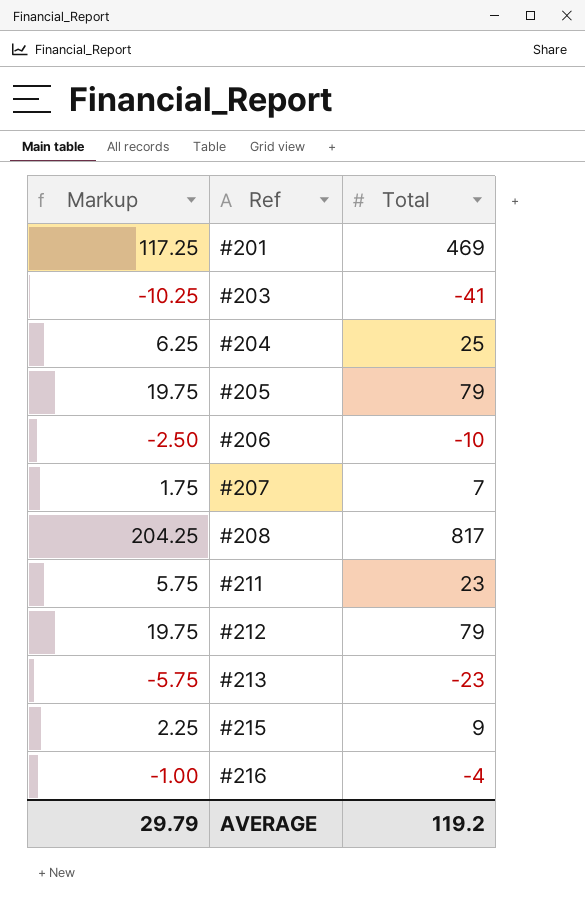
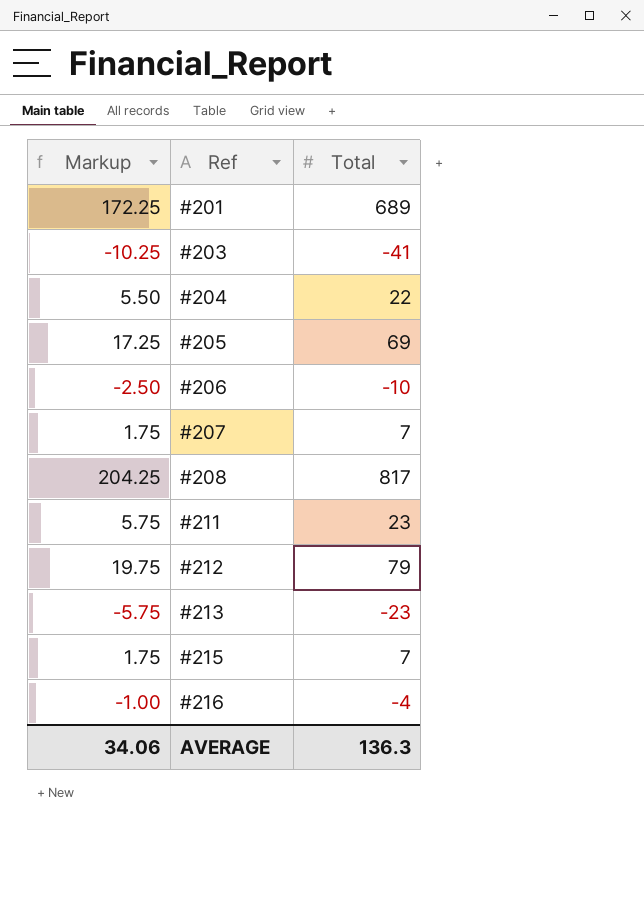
#201 | Markup: 117.25 -> 172.25
#201 | Total: 469 -> 689
#204 | Markup: 6.25 -> 5.50
#204 | Total: 25 -> 22
#205 | Markup: 19.75 -> 17.25
#205 | Total: 79 -> 69
#215 | Markup: 2.25 -> 1.75
#215 | Total: 9 -> 7
AVERAGE | Markup: 29.79 -> 34.06
AVERAGE | Total: 119.2 -> 136.3

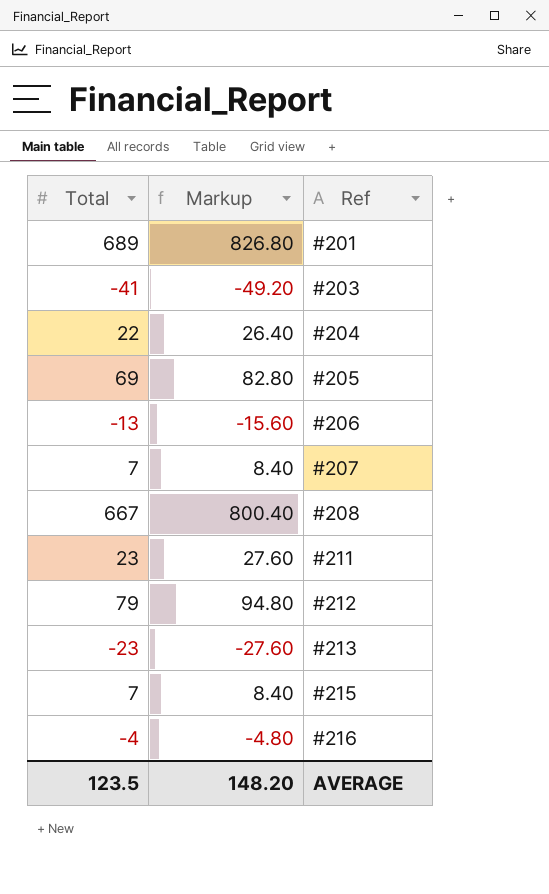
column Total | position: 3 -> 1
column Markup | formula: [Total] * 0.25 -> [Total] * 1.2
#206 | Total: -10 -> -13
#208 | Total: 817 -> 667
AVERAGE | Total: 136.3 -> 123.5
AVERAGE | Markup: 34.06 -> 148.20

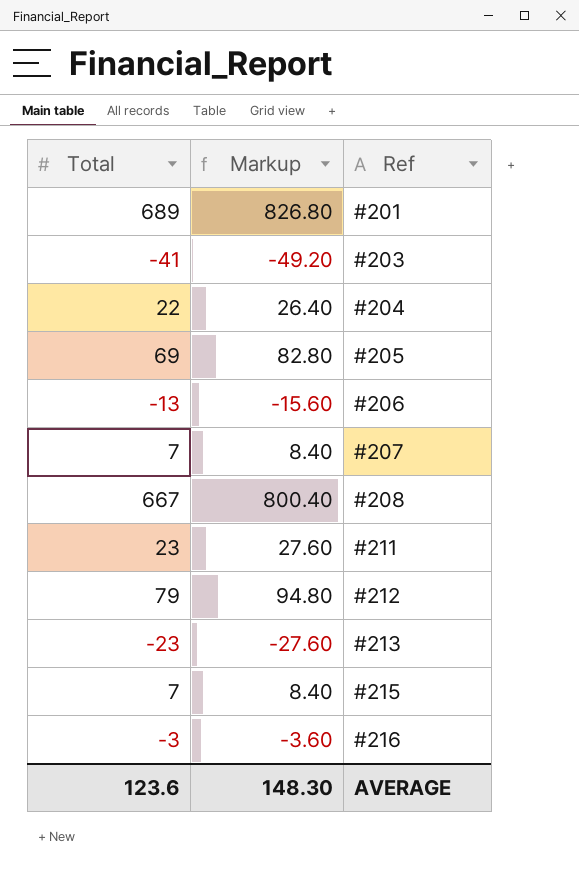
#216 | Total: -4 -> -3
#216 | Markup: -4.80 -> -3.60
AVERAGE | Total: 123.5 -> 123.6
AVERAGE | Markup: 148.20 -> 148.30

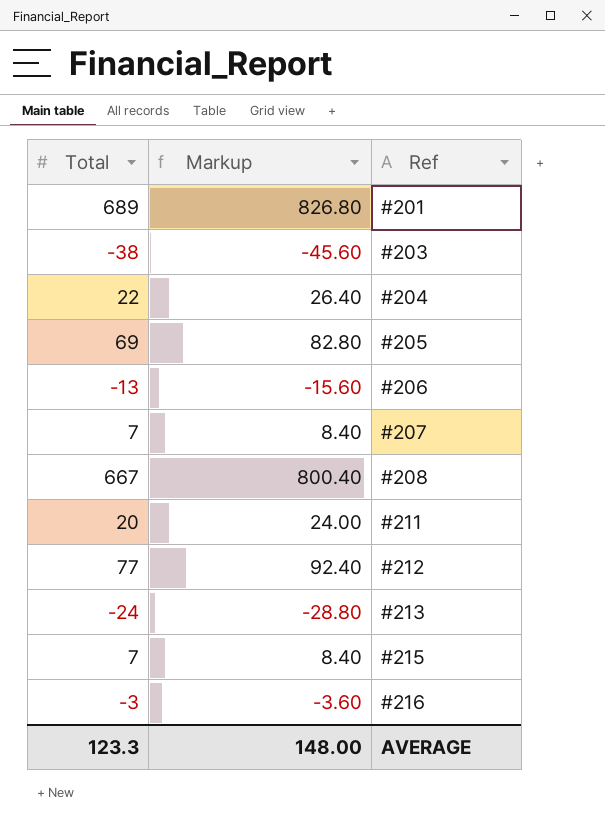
#203 | Total: -41 -> -38
#203 | Markup: -49.20 -> -45.60
#211 | Total: 23 -> 20
#211 | Markup: 27.60 -> 24.00
#212 | Total: 79 -> 77
#212 | Markup: 94.80 -> 92.40
#213 | Total: -23 -> -24
#213 | Markup: -27.60 -> -28.80
AVERAGE | Total: 123.6 -> 123.3
AVERAGE | Markup: 148.30 -> 148.00

